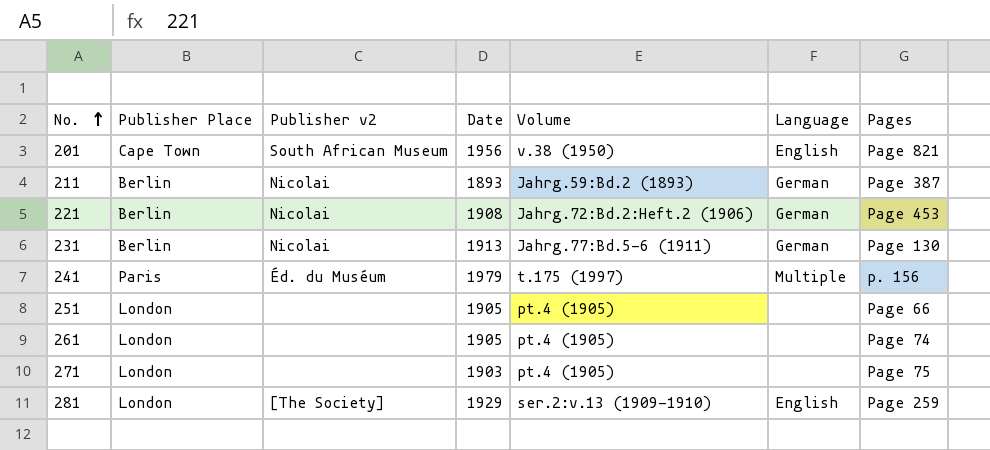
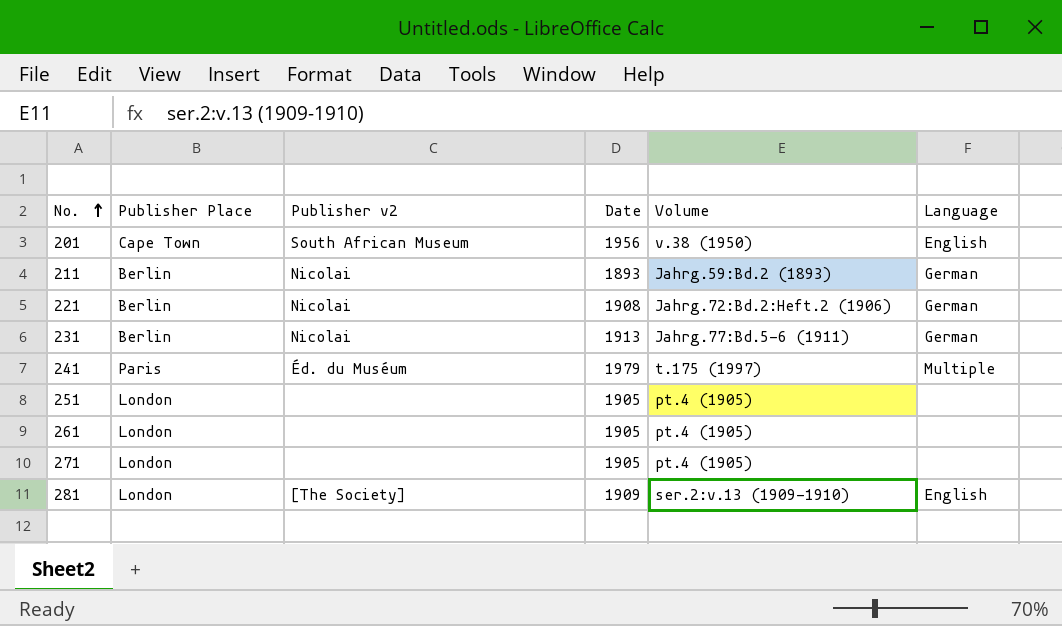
column Pages | position: 7 -> none
271 | Date: 1903 -> 1905
281 | Date: 1929 -> 1909

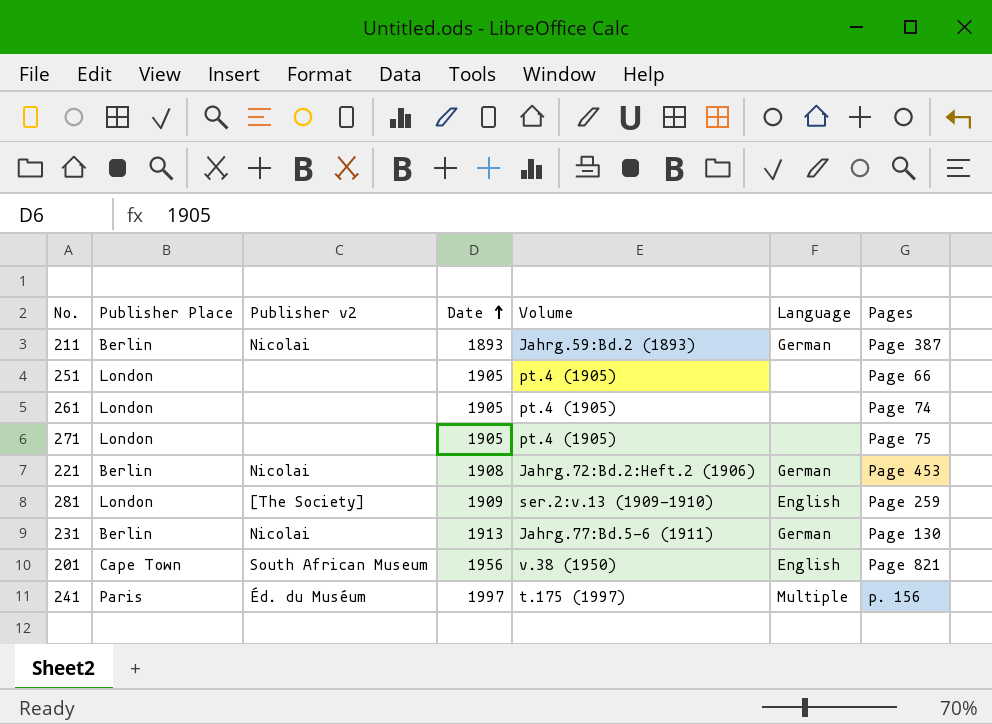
row order: No. ascending -> Date ascending
column Pages | position: none -> 7
241 | Date: 1979 -> 1997

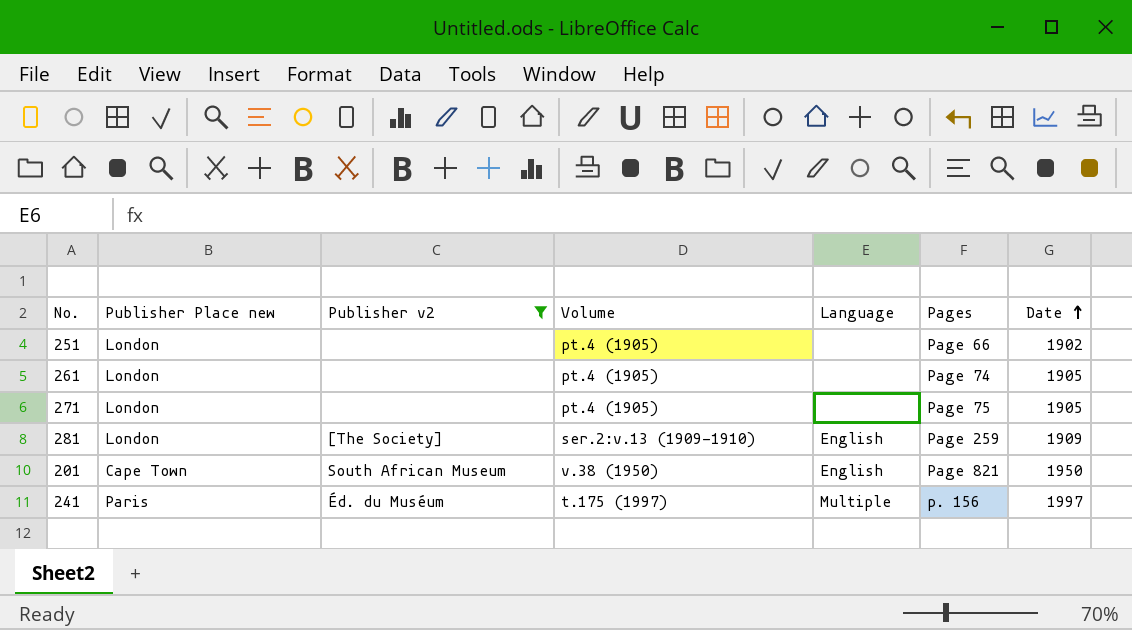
filter: none -> Publisher v2 != Nicolai
column name: Publisher Place -> Publisher Place new
column Date | position: 4 -> 7
251 | Date: 1905 -> 1902
201 | Date: 1956 -> 1950

